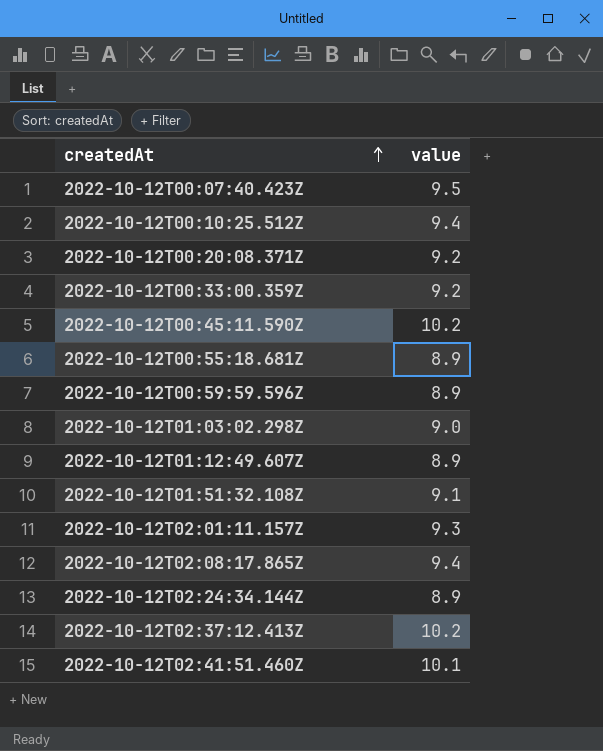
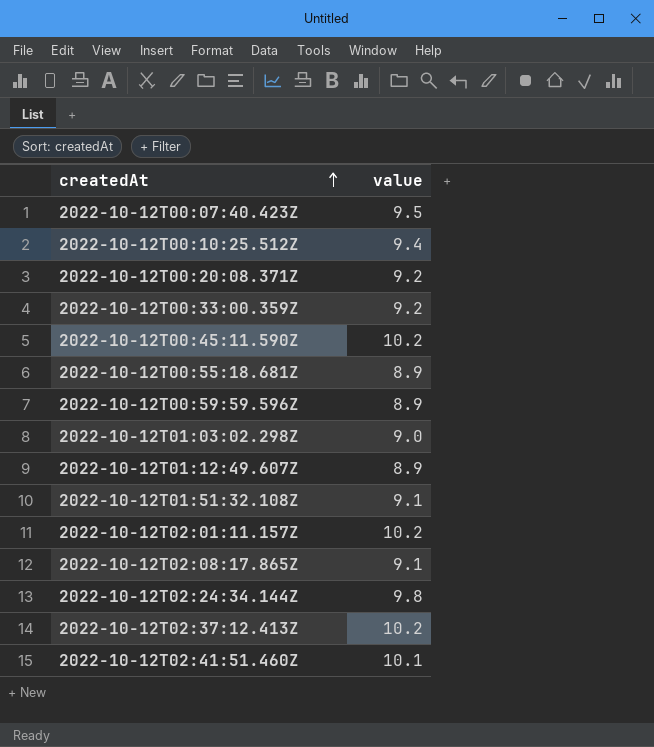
2022-10-12T02:01:11.157Z | value: 9.3 -> 10.2
2022-10-12T02:08:17.865Z | value: 9.4 -> 9.1
2022-10-12T02:24:34.144Z | value: 8.9 -> 9.8

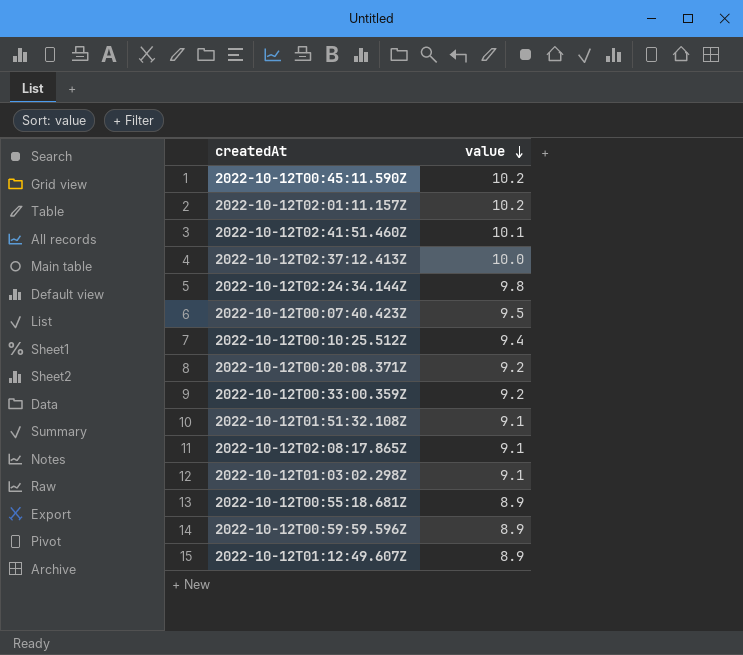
row order: createdAt ascending -> value descending
2022-10-12T02:37:12.413Z | value: 10.2 -> 10.0
2022-10-12T01:03:02.298Z | value: 9.0 -> 9.1

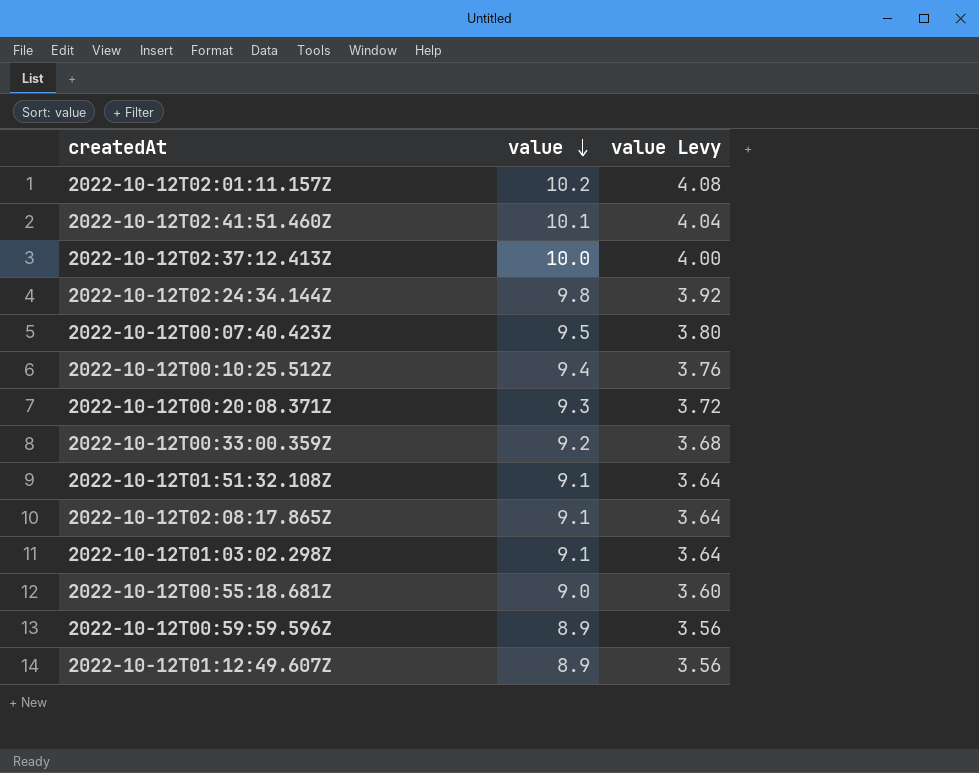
column value Levy | formula: none -> [value] * 0.4
row 2022-10-12T00:45:11.590Z: 10.2 -> none
2022-10-12T00:20:08.371Z | value: 9.2 -> 9.3
2022-10-12T00:55:18.681Z | value: 8.9 -> 9.0

